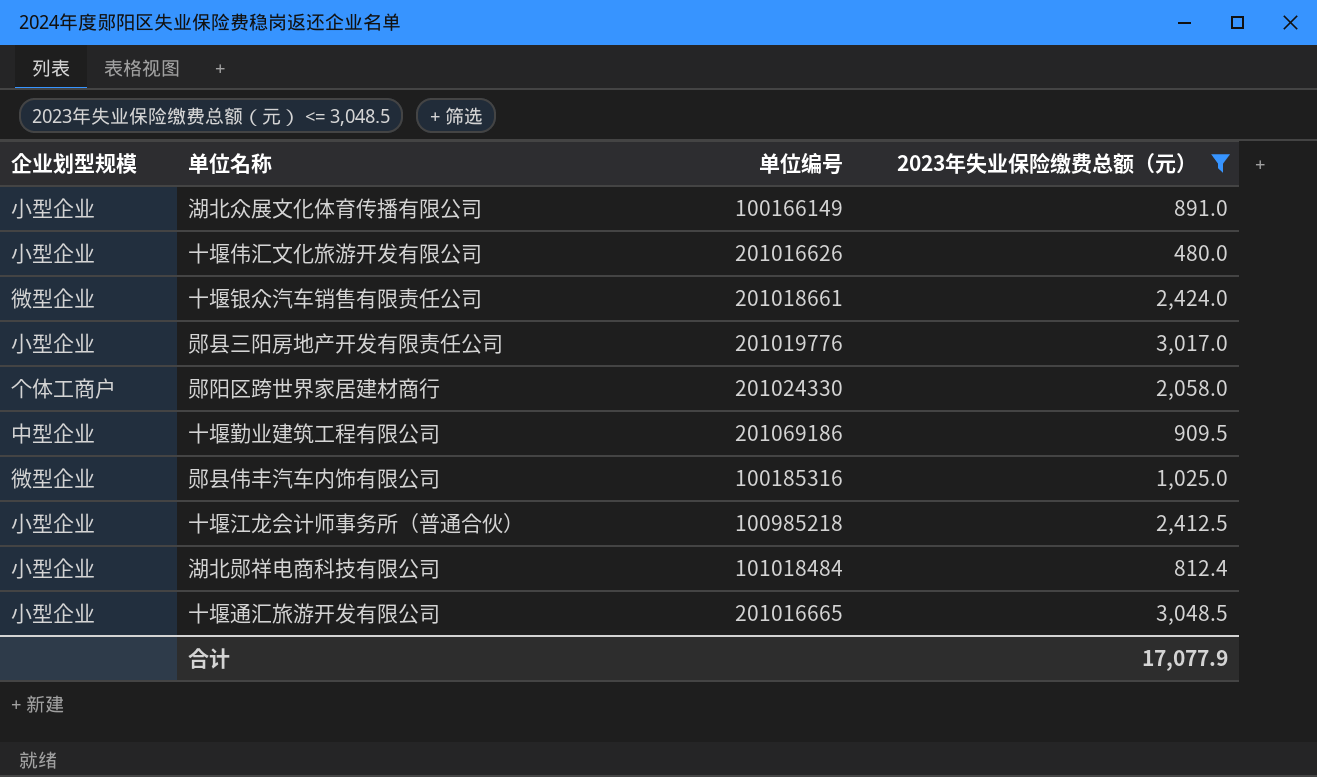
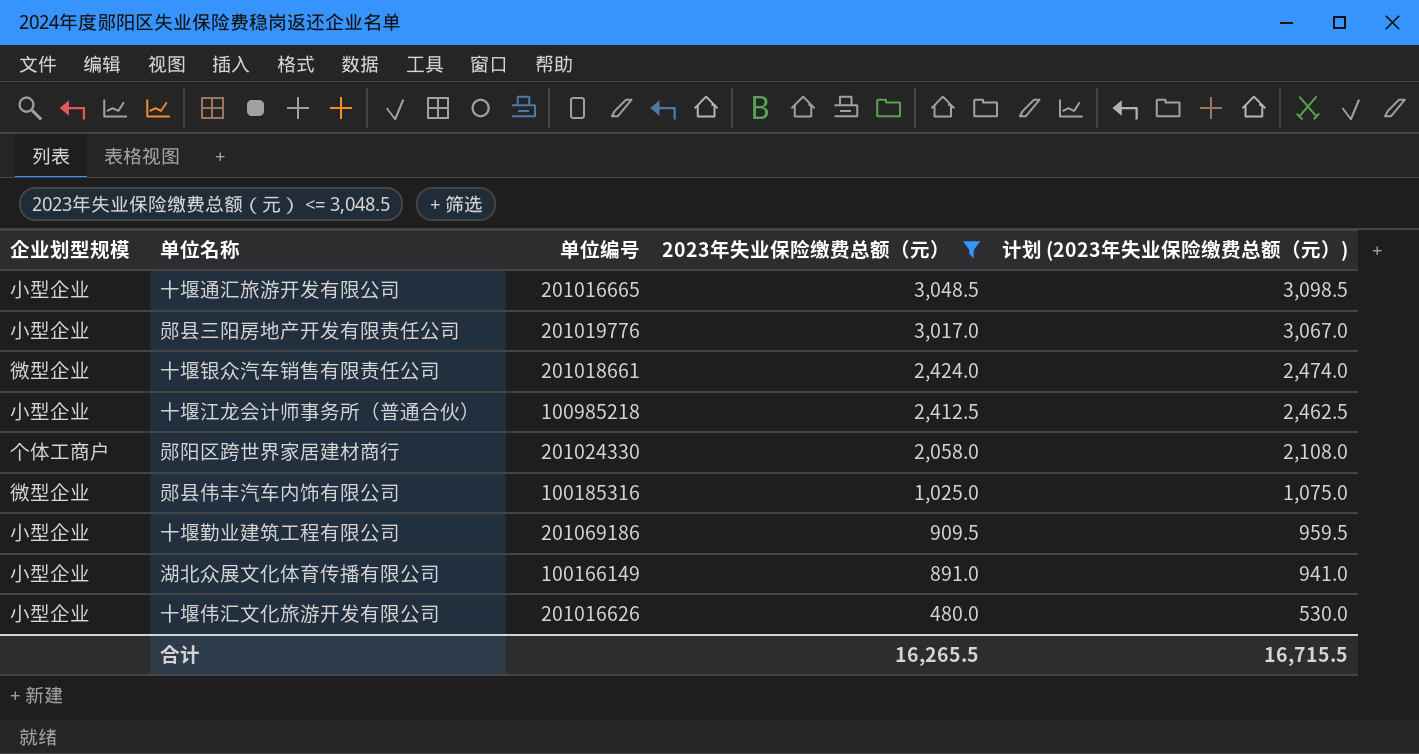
row order: none -> 2023年失业保险缴费总额（元） descending
column 计划 (2023年失业保险缴费总额（元）) | formula: none -> [2023年失业保险缴费总额（元）] + 50
row 湖北郧祥电商科技有限公司: 小型企业 | 101018484 | 812.4 -> none
十堰勤业建筑工程有限公司 | 企业划型规模: 中型企业 -> 小型企业
合计 | 2023年失业保险缴费总额（元）: 17,077.9 -> 16,265.5

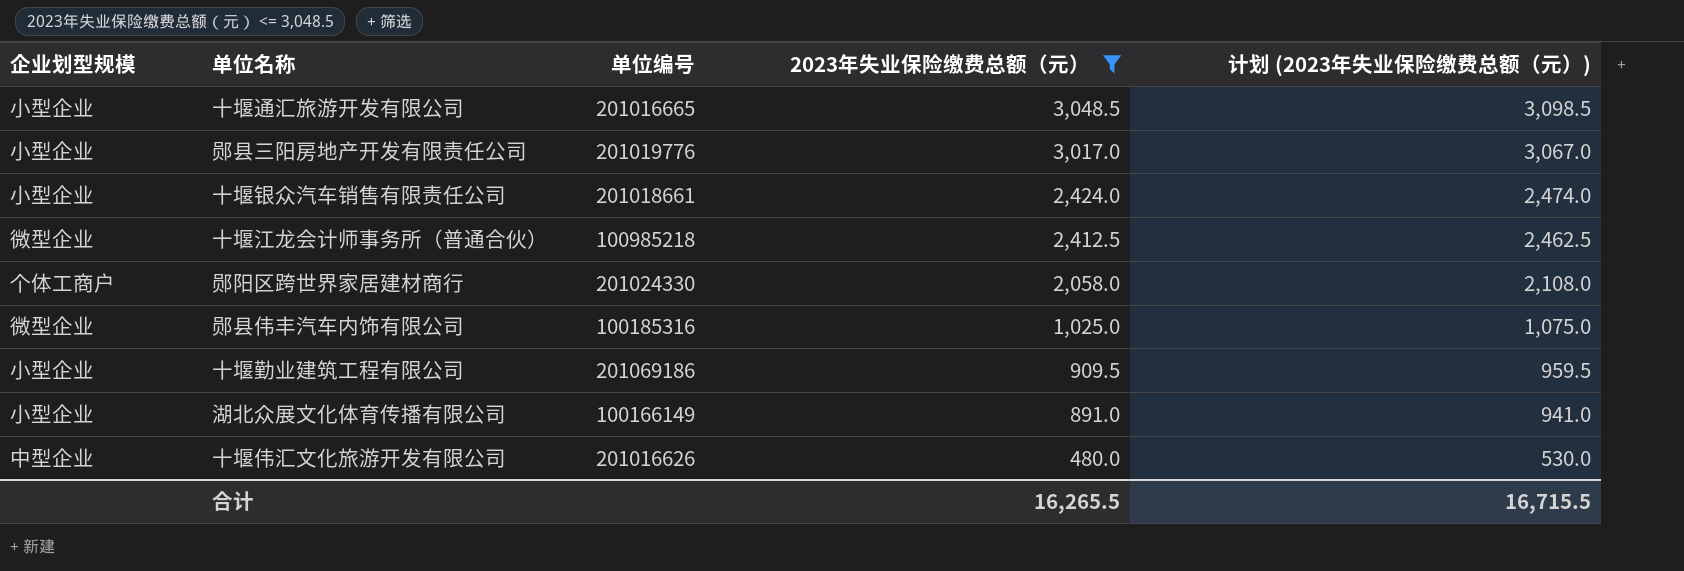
十堰银众汽车销售有限责任公司 | 企业划型规模: 微型企业 -> 小型企业
十堰江龙会计师事务所（普通合伙） | 企业划型规模: 小型企业 -> 微型企业
十堰伟汇文化旅游开发有限公司 | 企业划型规模: 小型企业 -> 中型企业

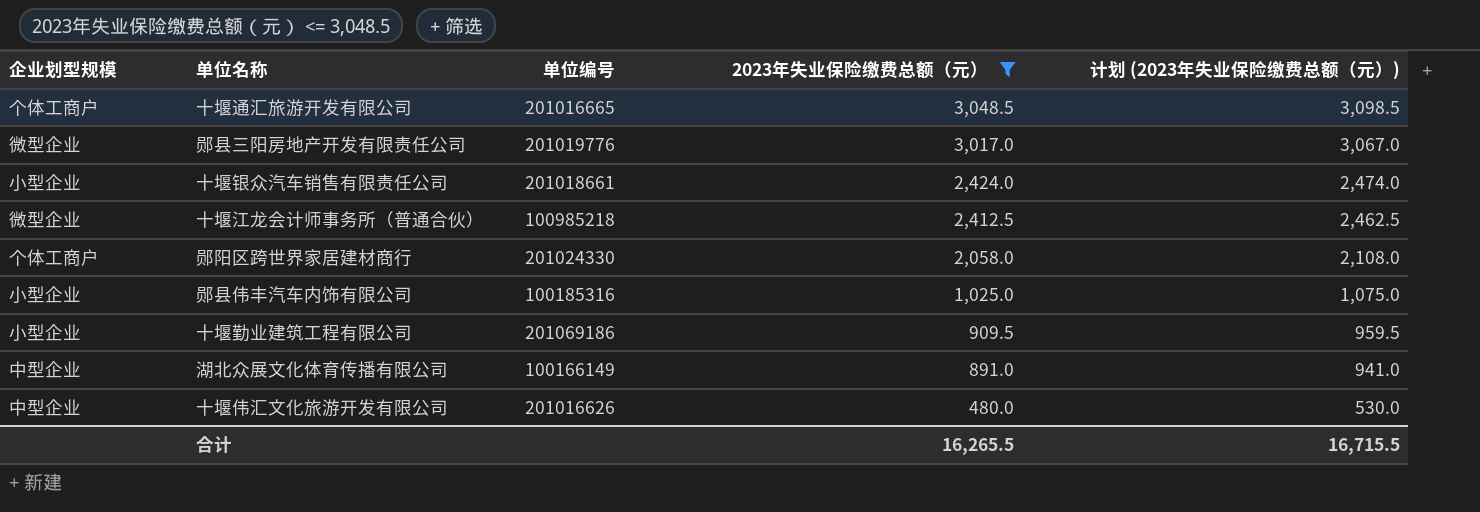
十堰通汇旅游开发有限公司 | 企业划型规模: 小型企业 -> 个体工商户
郧县三阳房地产开发有限责任公司 | 企业划型规模: 小型企业 -> 微型企业
郧县伟丰汽车内饰有限公司 | 企业划型规模: 微型企业 -> 小型企业
湖北众展文化体育传播有限公司 | 企业划型规模: 小型企业 -> 中型企业

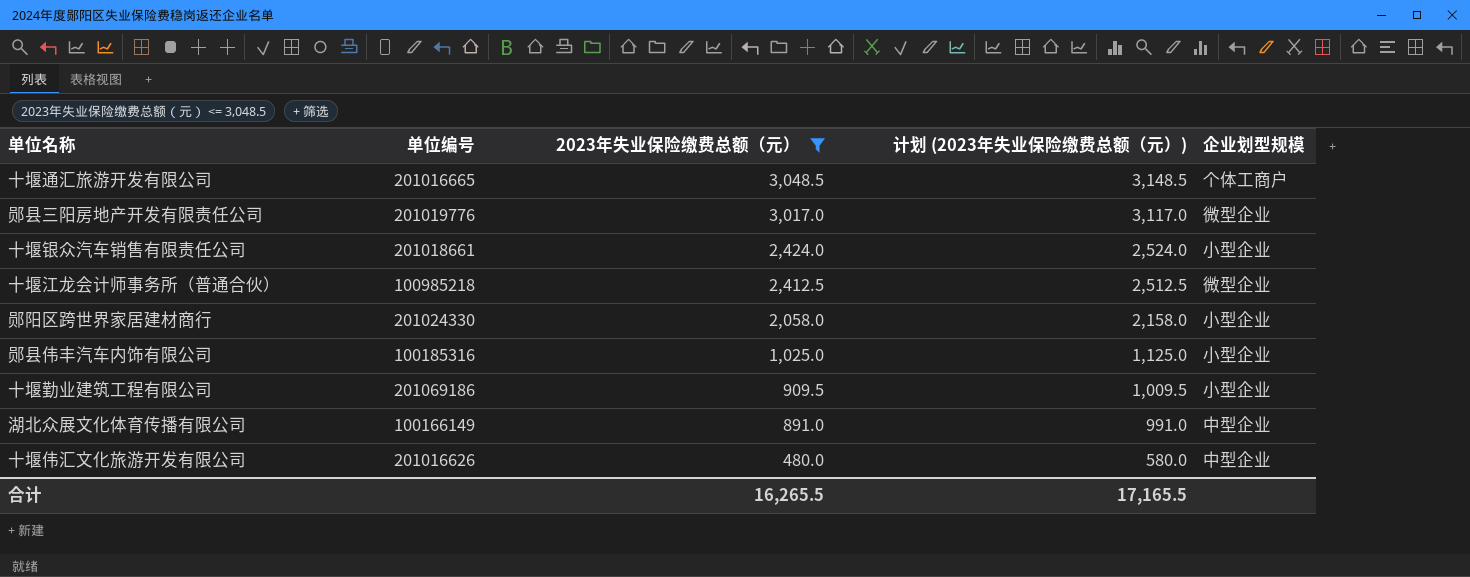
column 计划 (2023年失业保险缴费总额（元）) | formula: [2023年失业保险缴费总额（元）] + 50 -> [2023年失业保险缴费总额（元）] + 100
column 企业划型规模 | position: 1 -> 5
郧阳区跨世界家居建材商行 | 企业划型规模: 个体工商户 -> 小型企业
合计 | 计划 (2023年失业保险缴费总额（元）): 16,715.5 -> 17,165.5

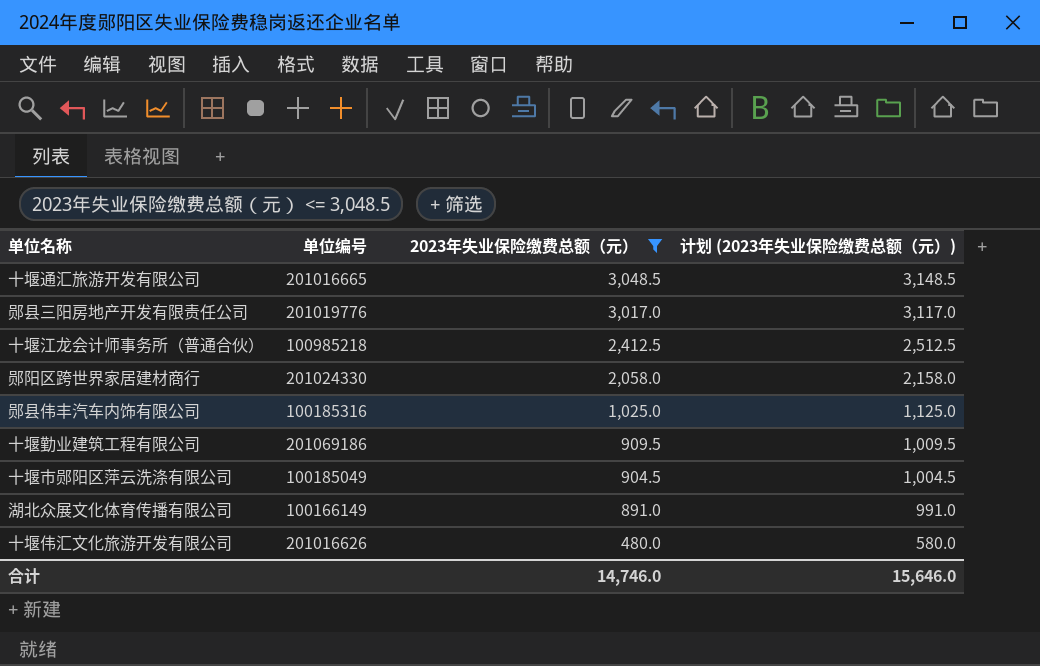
column 企业划型规模 | position: 5 -> none
row 十堰银众汽车销售有限责任公司: 201018661 | 2,424.0 | 2,524.0 | 小型企业 -> none
row 十堰市郧阳区萍云洗涤有限公司: none -> 100185049 | 904.5 | 1,004.5
合计 | 2023年失业保险缴费总额（元）: 16,265.5 -> 14,746.0
合计 | 计划 (2023年失业保险缴费总额（元）): 17,165.5 -> 15,646.0

